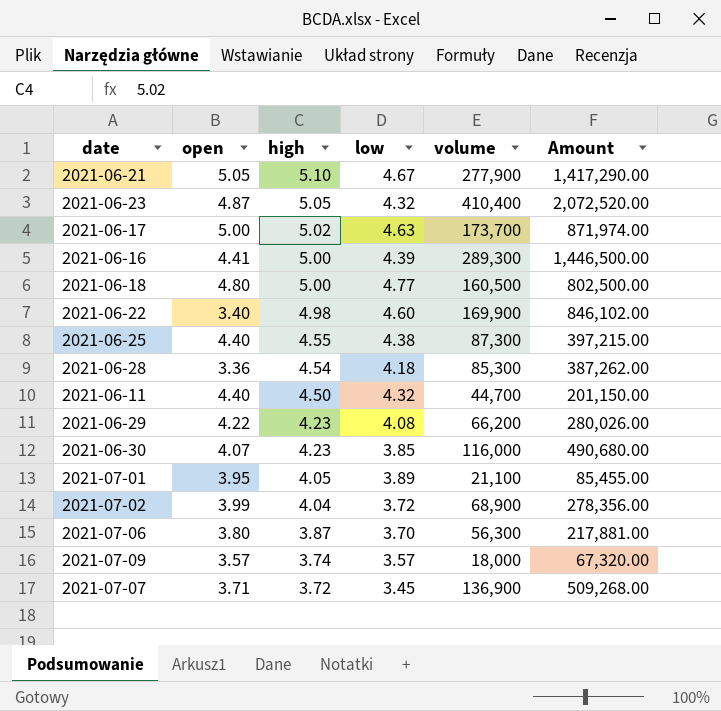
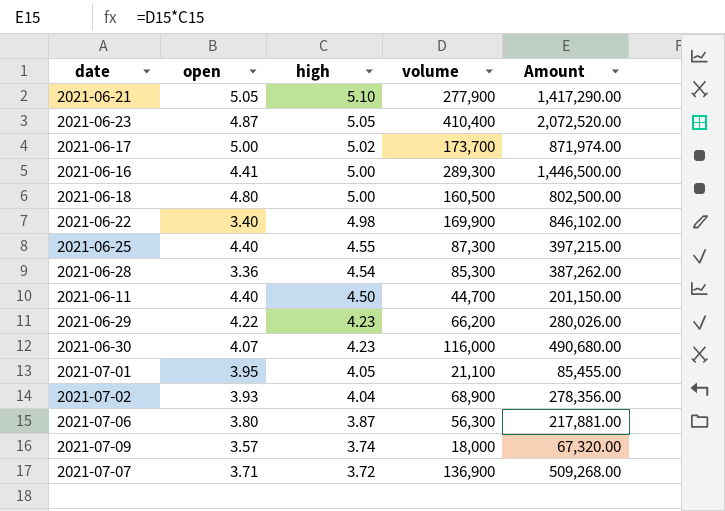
column low | position: 4 -> none
2021-07-02 | open: 3.99 -> 3.93

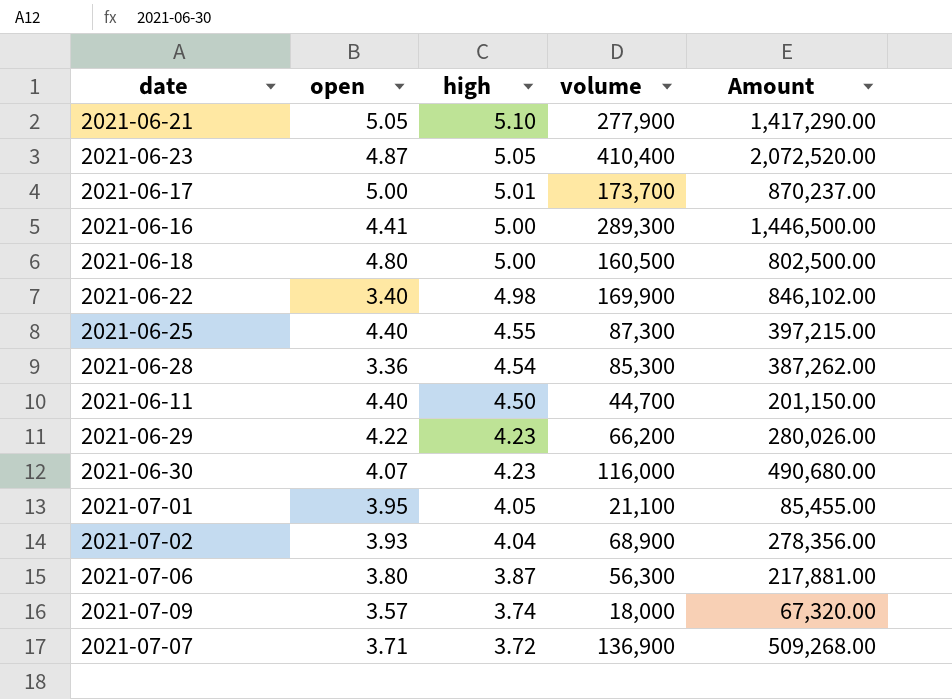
2021-06-17 | high: 5.02 -> 5.01
2021-06-17 | Amount: 871,974.00 -> 870,237.00

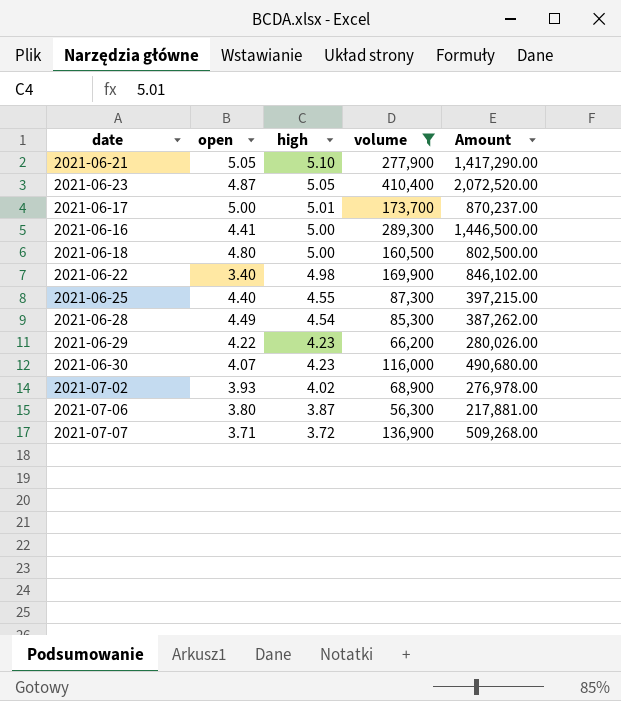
filter: none -> volume >= 56,300
2021-06-28 | open: 3.36 -> 4.49
2021-07-02 | high: 4.04 -> 4.02
2021-07-02 | Amount: 278,356.00 -> 276,978.00

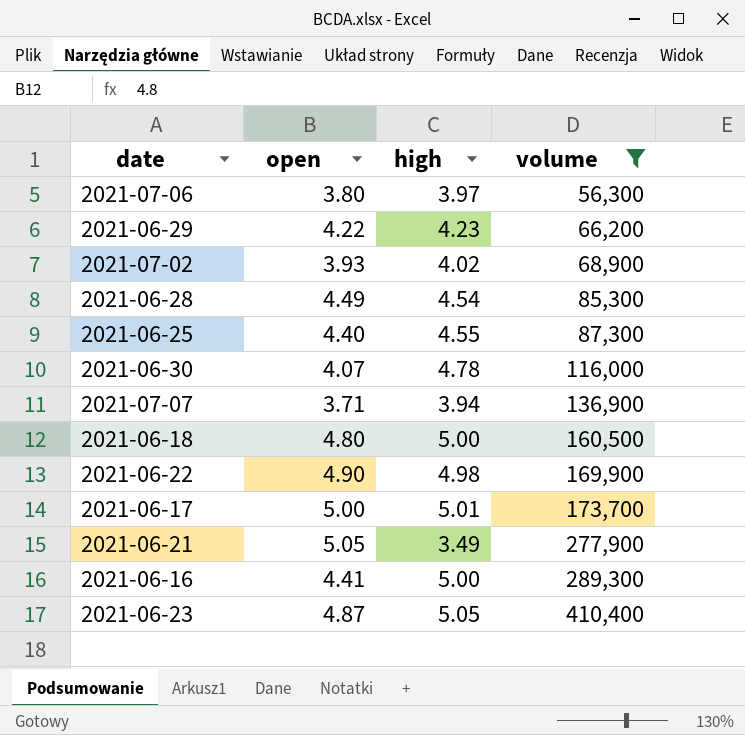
row order: high descending -> volume ascending
column Amount | formula: [high] * [volume] -> none
2021-07-06 | high: 3.87 -> 3.97
2021-06-30 | high: 4.23 -> 4.78
2021-07-07 | high: 3.72 -> 3.94
2021-06-22 | open: 3.40 -> 4.90
2021-06-21 | high: 5.10 -> 3.49

